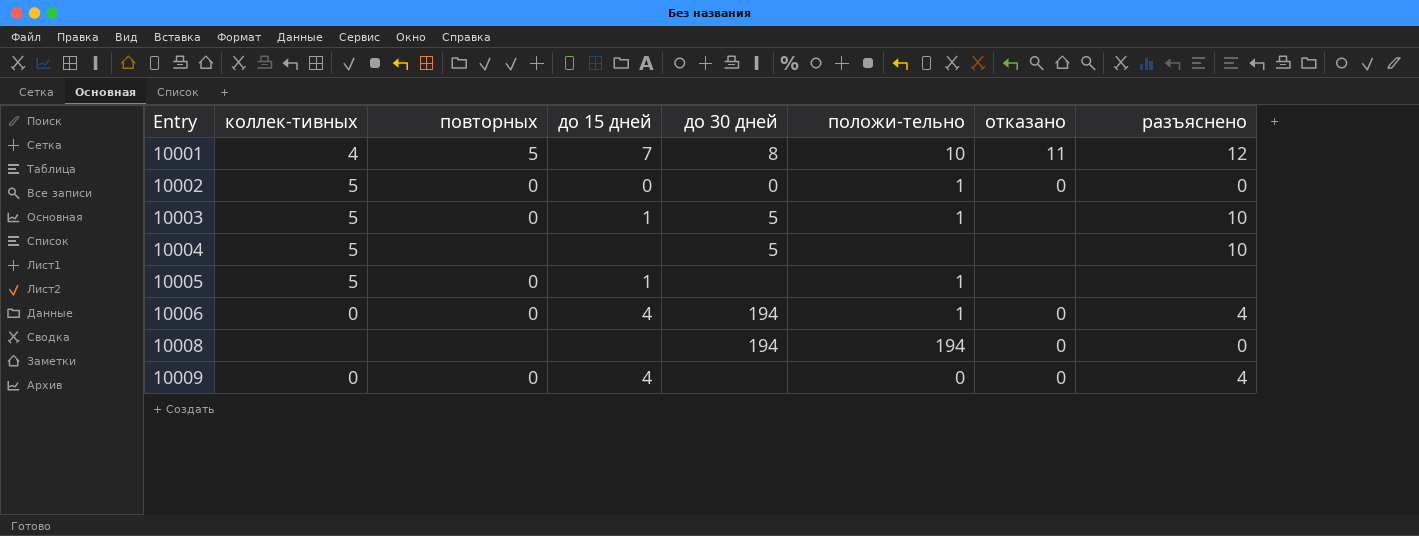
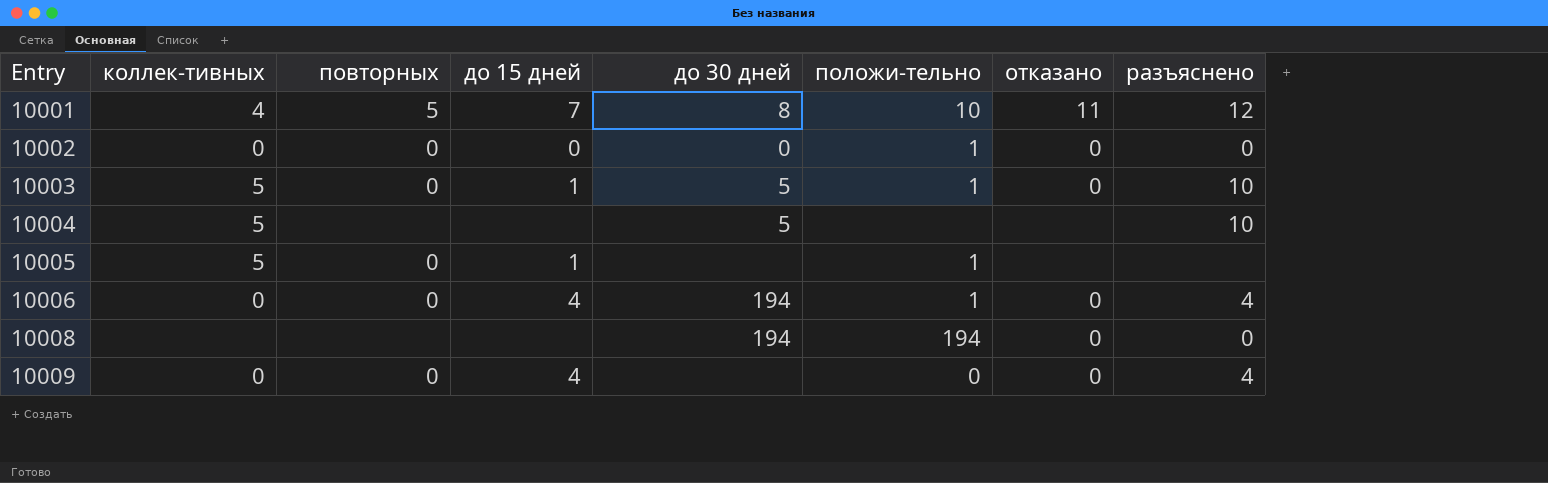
10002 | коллек-тивных: 5 -> 0
10003 | отказано: none -> 0

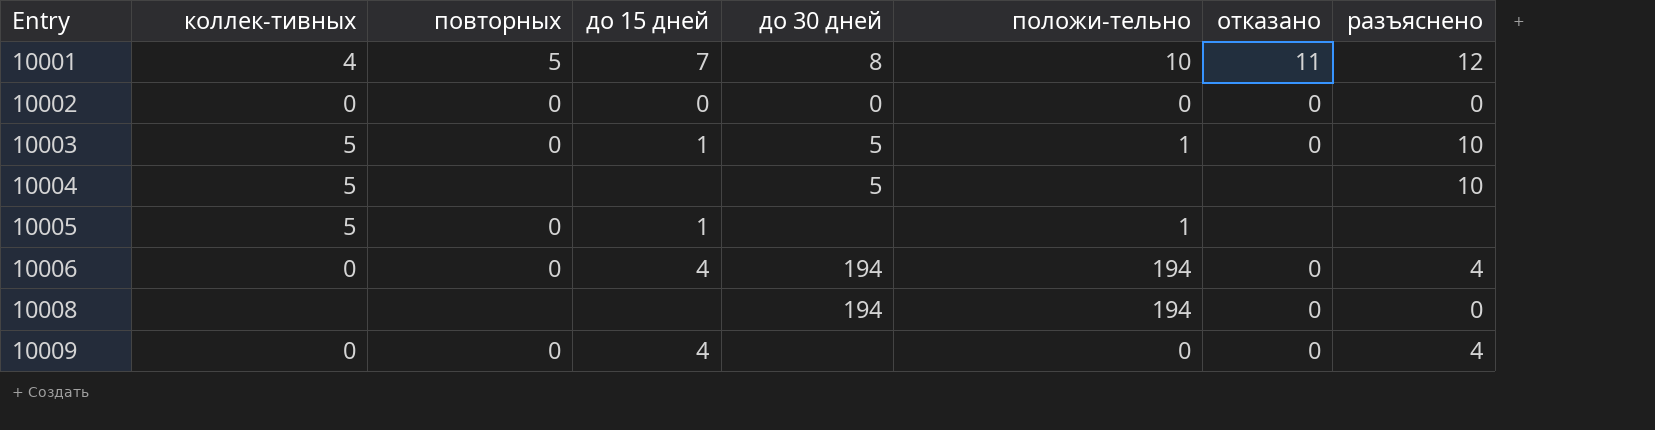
10002 | положи-тельно: 1 -> 0
10006 | положи-тельно: 1 -> 194

